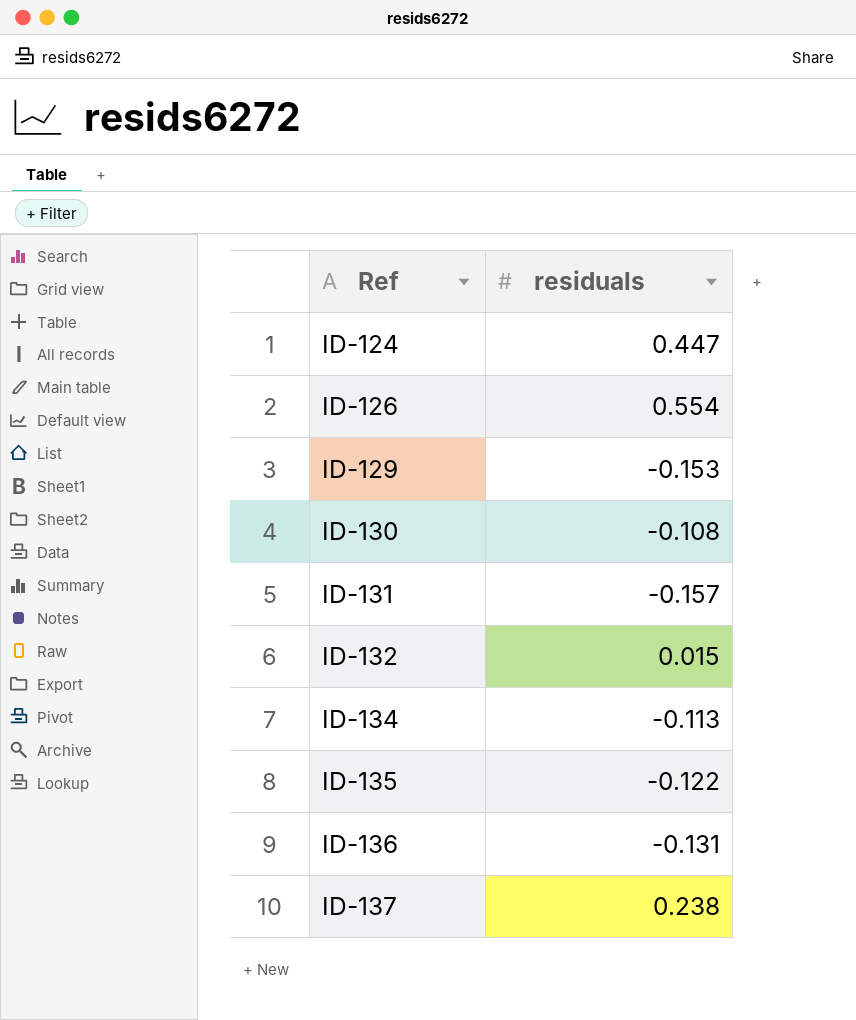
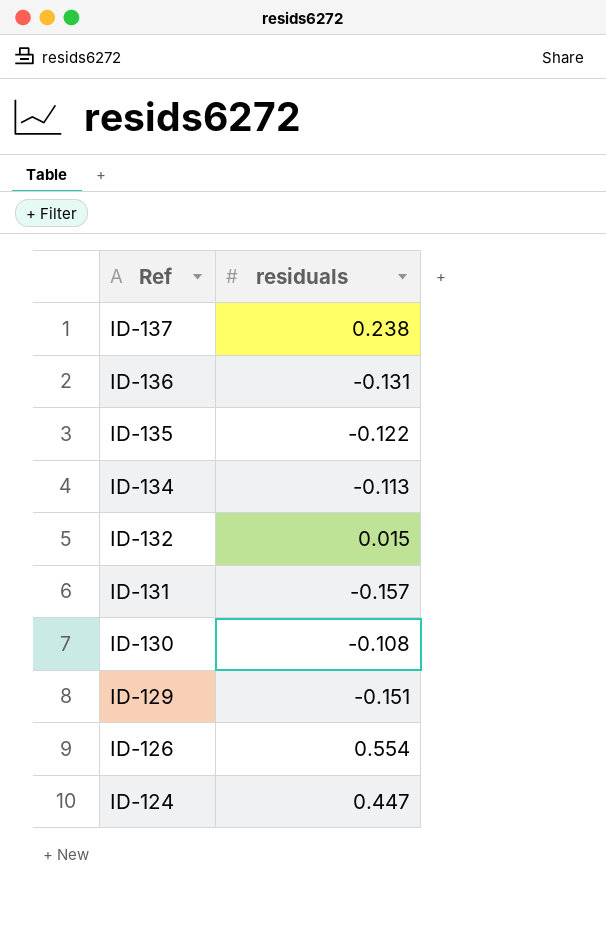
row order: Ref ascending -> Ref descending
ID-129 | residuals: -0.153 -> -0.151

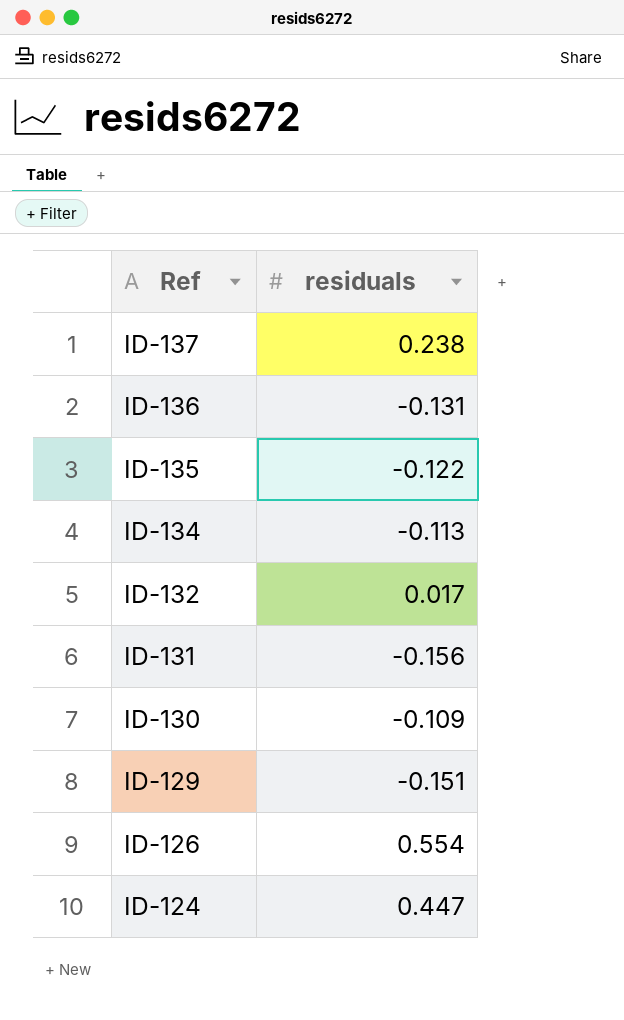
ID-132 | residuals: 0.015 -> 0.017
ID-131 | residuals: -0.157 -> -0.156
ID-130 | residuals: -0.108 -> -0.109

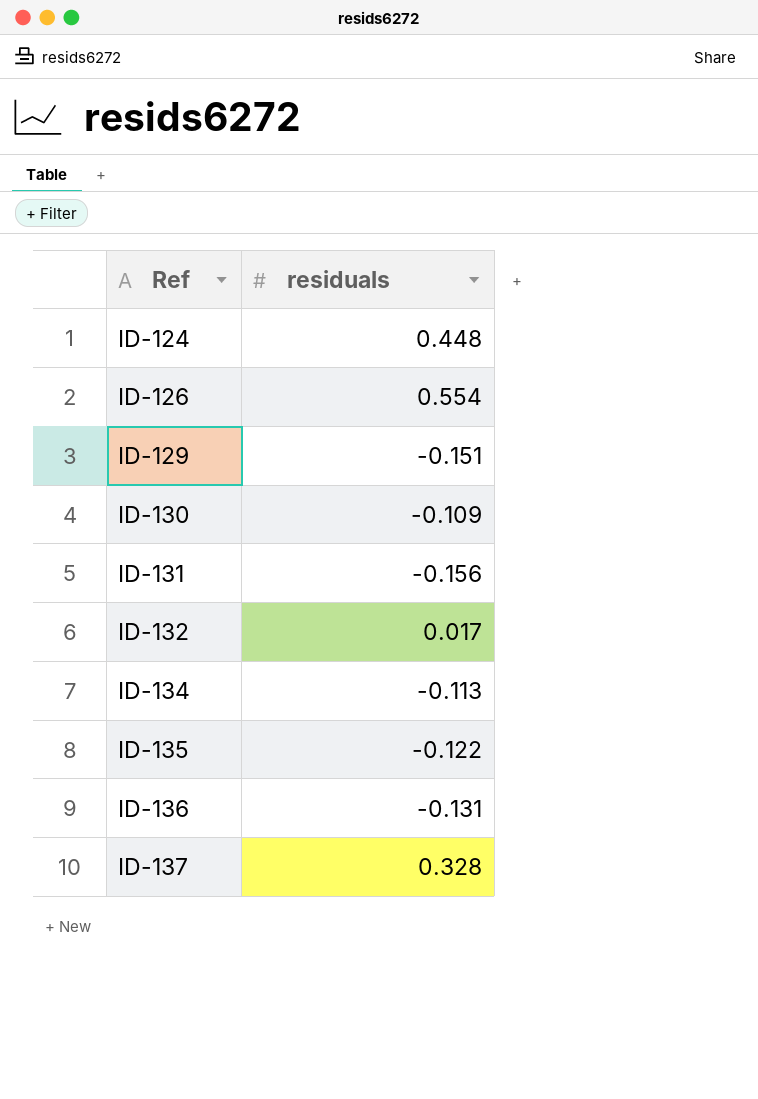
row order: Ref descending -> Ref ascending
ID-124 | residuals: 0.447 -> 0.448
ID-137 | residuals: 0.238 -> 0.328

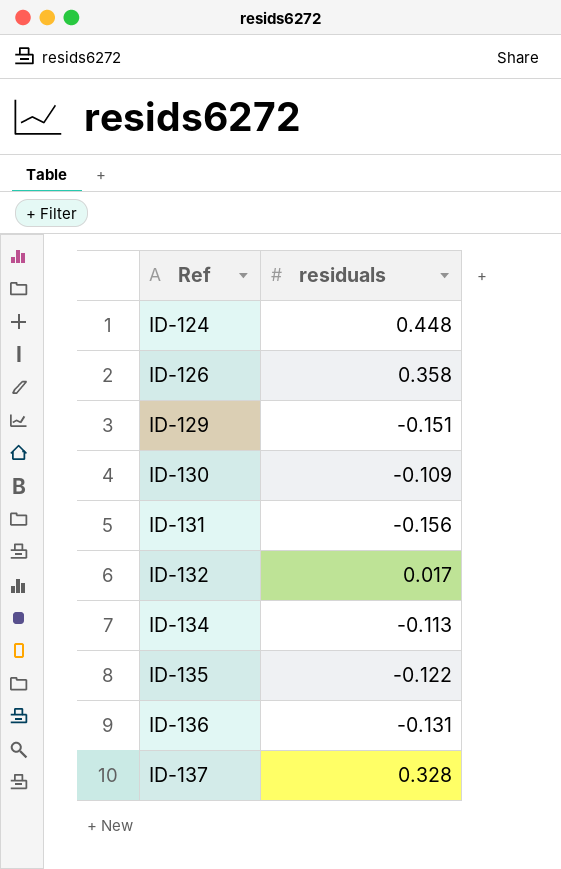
ID-126 | residuals: 0.554 -> 0.358

